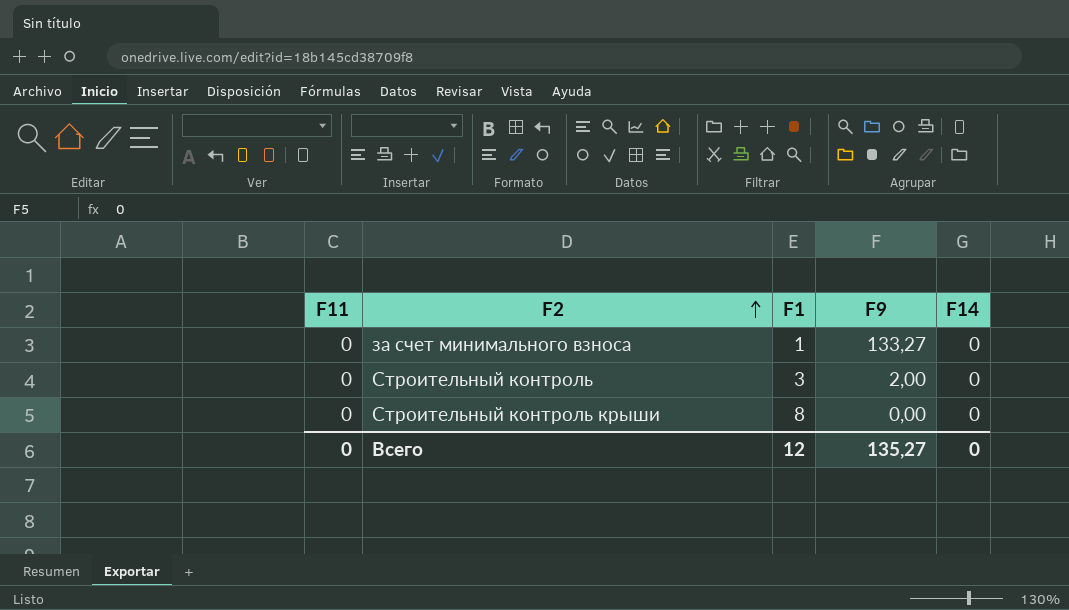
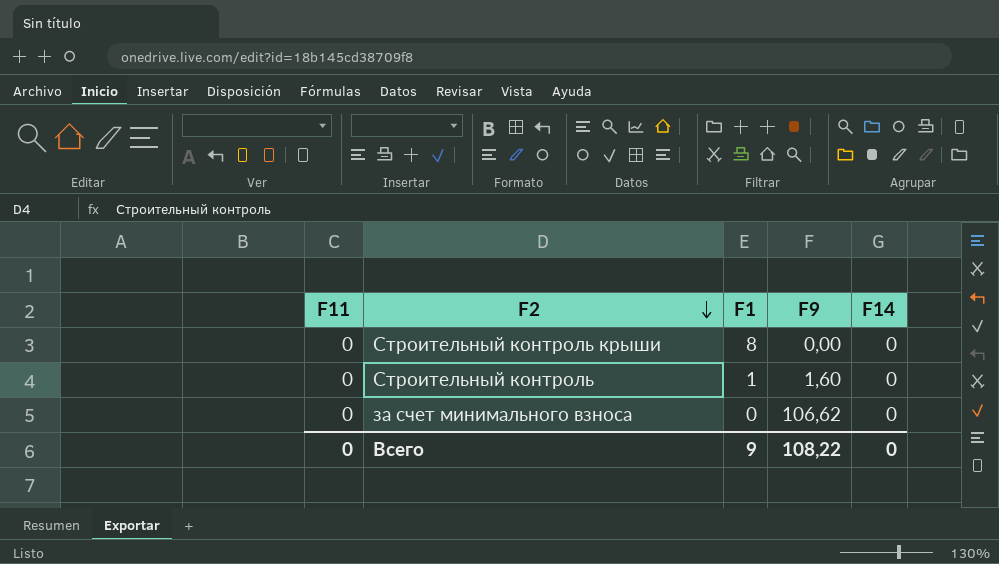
row order: F2 ascending -> F2 descending
Строительный контроль | F1: 3 -> 1
Строительный контроль | F9: 2,00 -> 1,60
за счет минимального взноса | F1: 1 -> 0
за счет минимального взноса | F9: 133,27 -> 106,62
Всего | F1: 12 -> 9
Всего | F9: 135,27 -> 108,22

